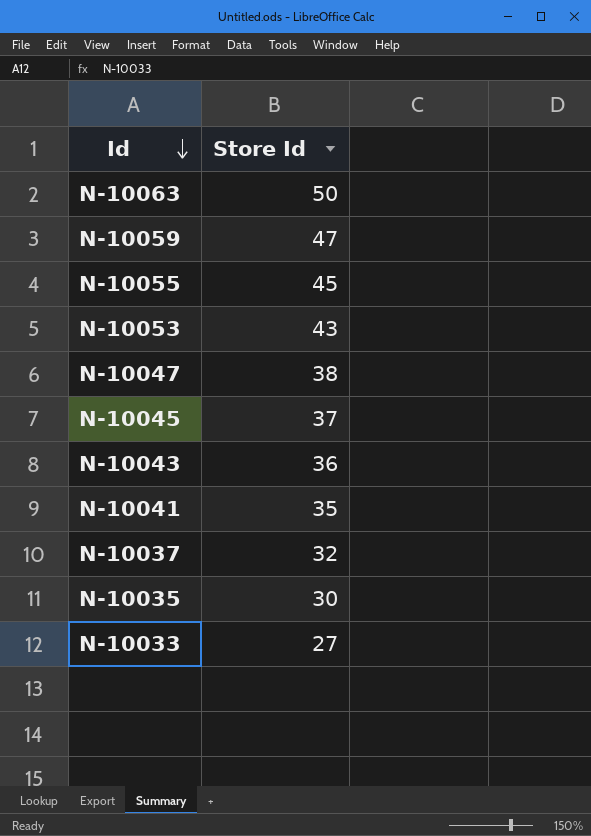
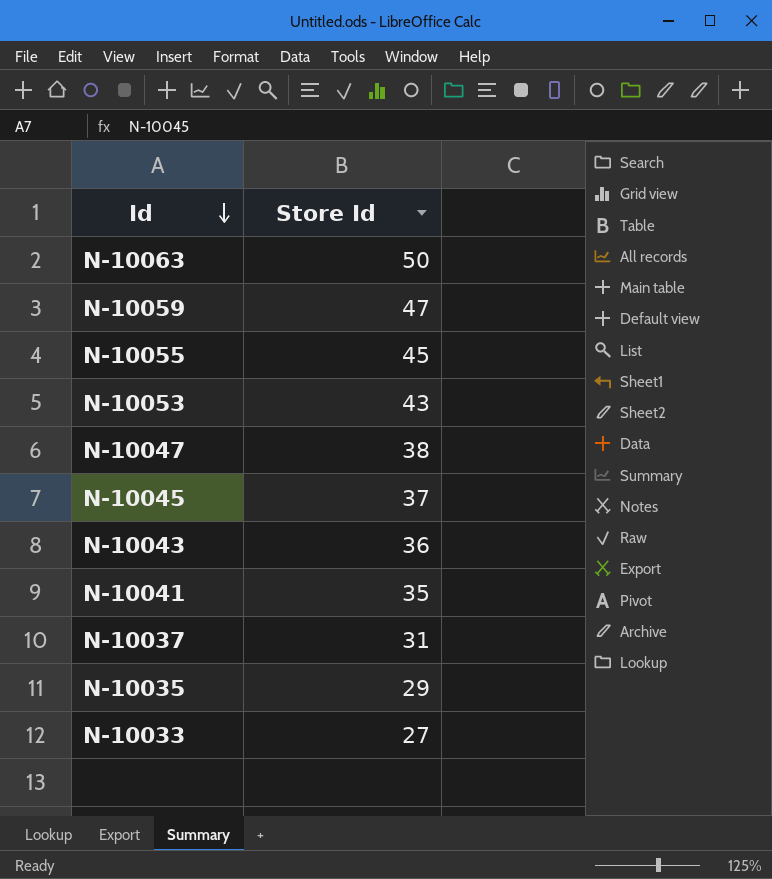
N-10037 | Store Id: 32 -> 31
N-10035 | Store Id: 30 -> 29

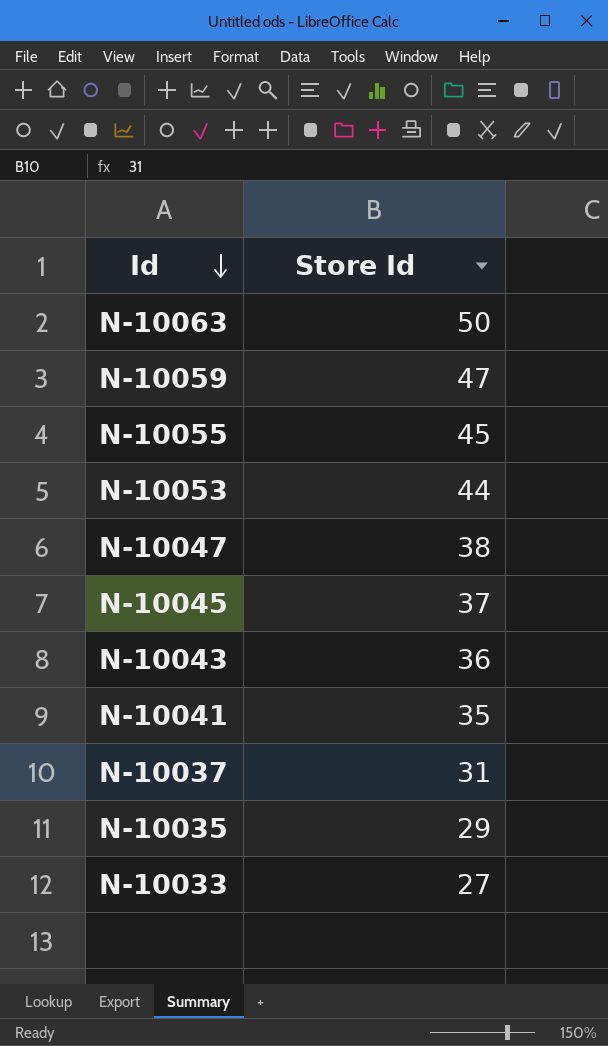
N-10053 | Store Id: 43 -> 44

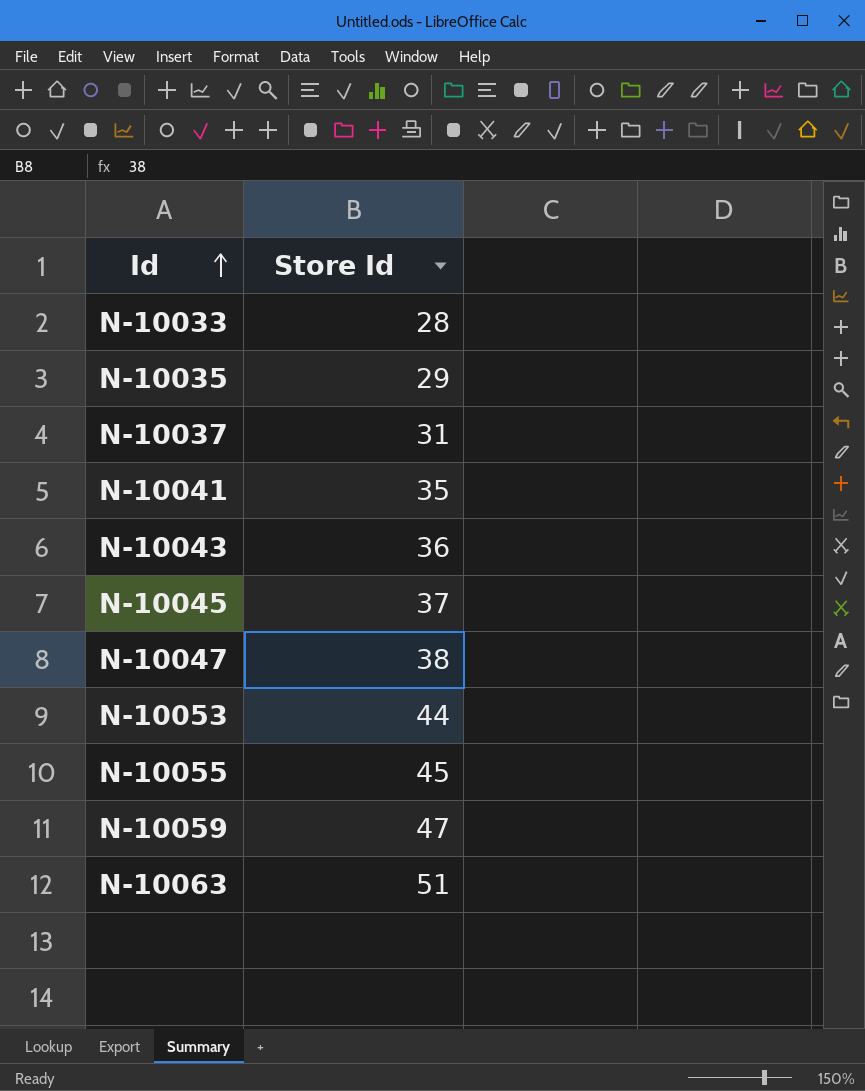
row order: Id descending -> Id ascending
N-10033 | Store Id: 27 -> 28
N-10063 | Store Id: 50 -> 51

